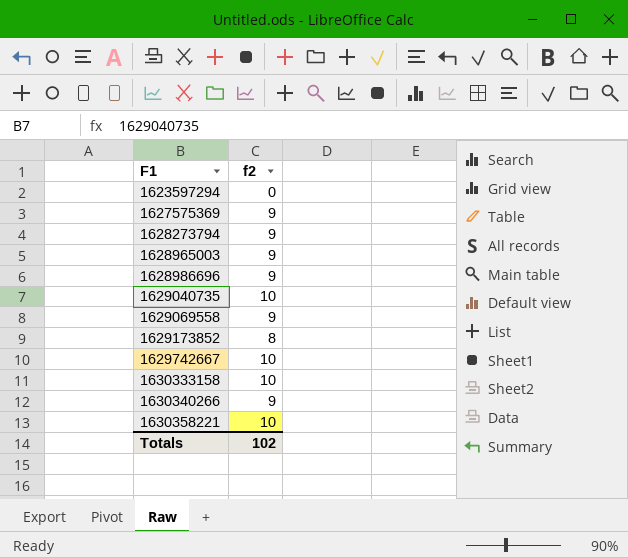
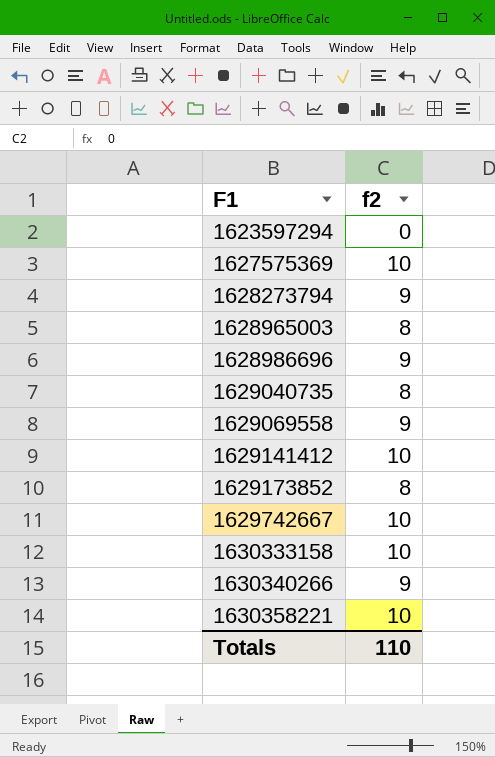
1627575369 | f2: 9 -> 10
1628965003 | f2: 9 -> 8
1629040735 | f2: 10 -> 8
row 1629141412: none -> 10
Totals | f2: 102 -> 110

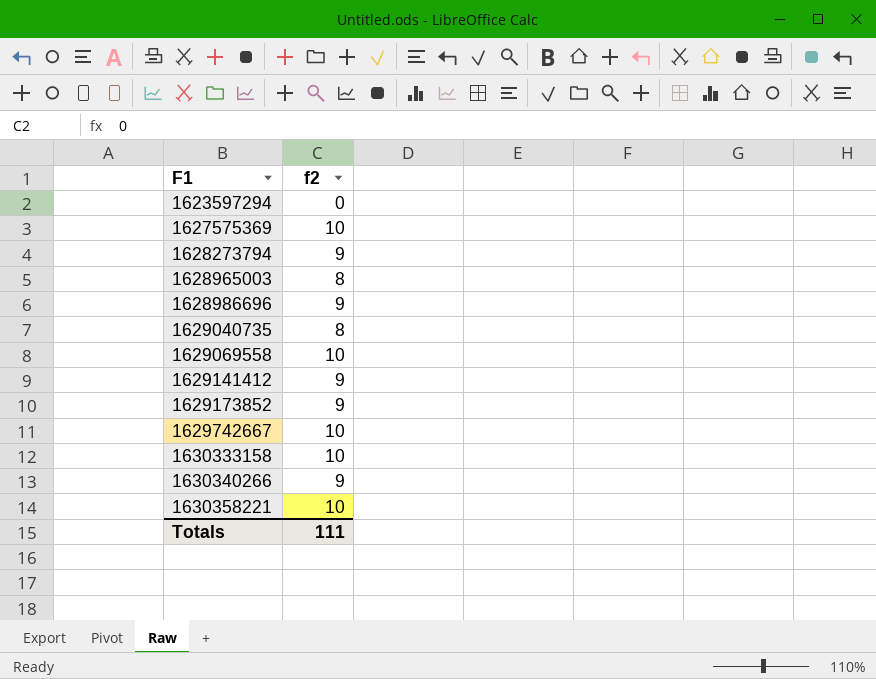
1629069558 | f2: 9 -> 10
1629141412 | f2: 10 -> 9
1629173852 | f2: 8 -> 9
Totals | f2: 110 -> 111

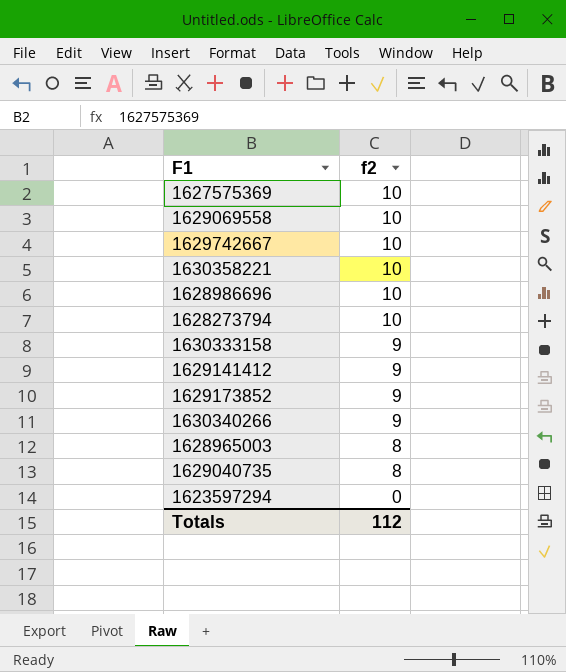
row order: F1 ascending -> f2 descending
1628986696 | f2: 9 -> 10
1628273794 | f2: 9 -> 10
1630333158 | f2: 10 -> 9
Totals | f2: 111 -> 112

